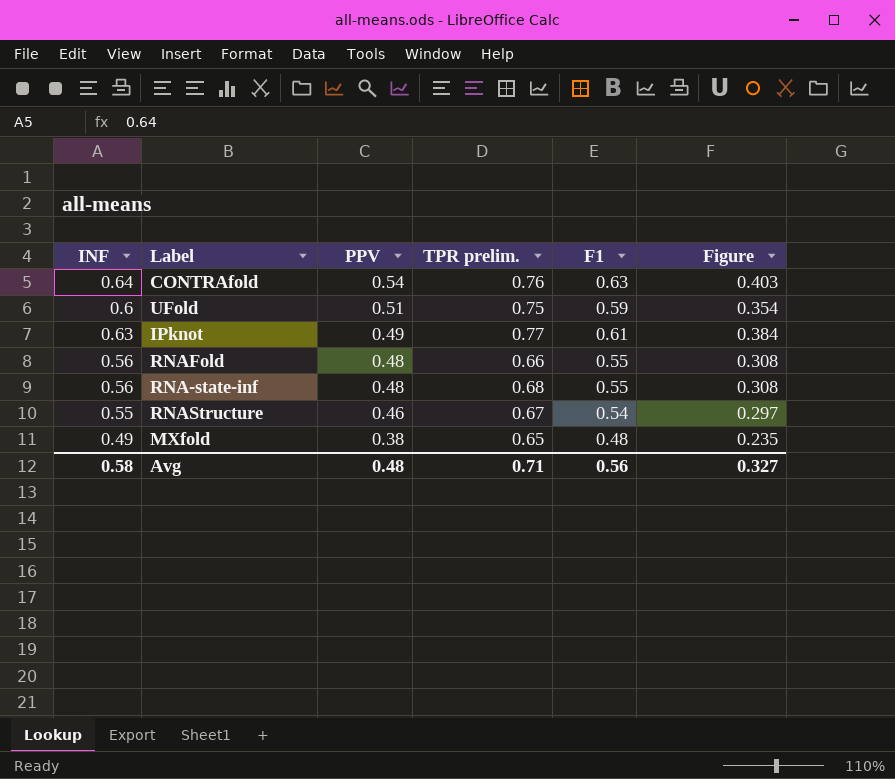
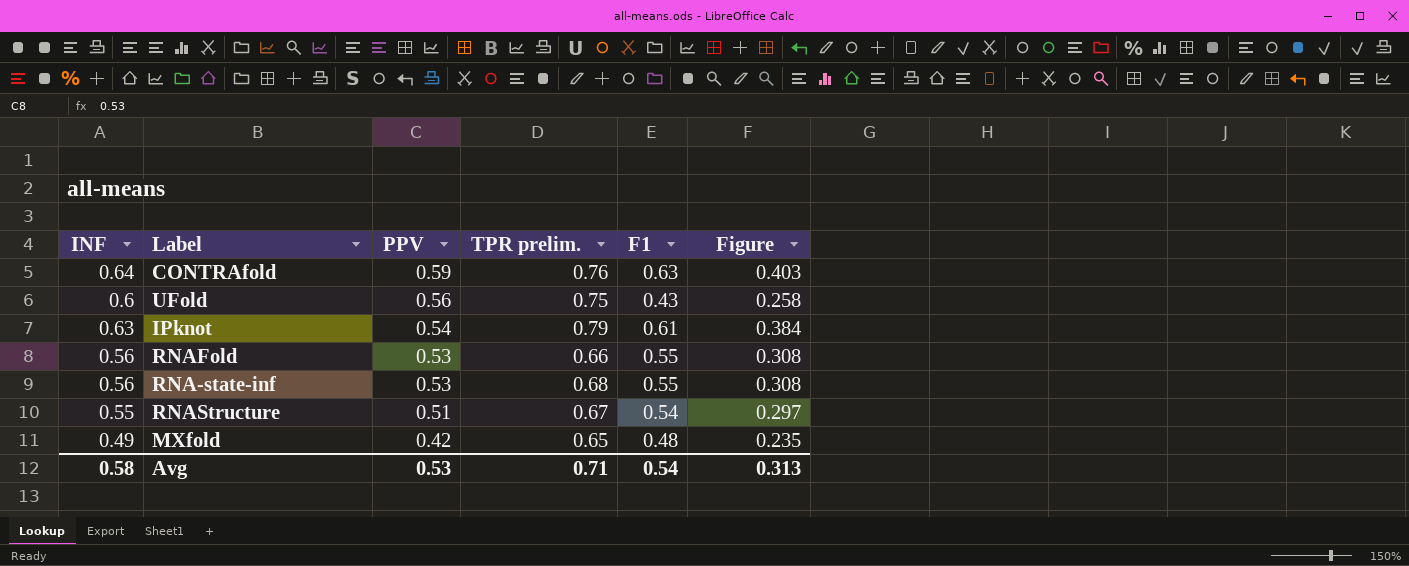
CONTRAfold | PPV: 0.54 -> 0.59
UFold | PPV: 0.51 -> 0.56
UFold | F1: 0.59 -> 0.43
UFold | Figure: 0.354 -> 0.258
IPknot | PPV: 0.49 -> 0.54
IPknot | TPR prelim.: 0.77 -> 0.79
RNAFold | PPV: 0.48 -> 0.53
RNA-state-inf | PPV: 0.48 -> 0.53
RNAStructure | PPV: 0.46 -> 0.51
MXfold | PPV: 0.38 -> 0.42
Avg | PPV: 0.48 -> 0.53
Avg | F1: 0.56 -> 0.54
Avg | Figure: 0.327 -> 0.313

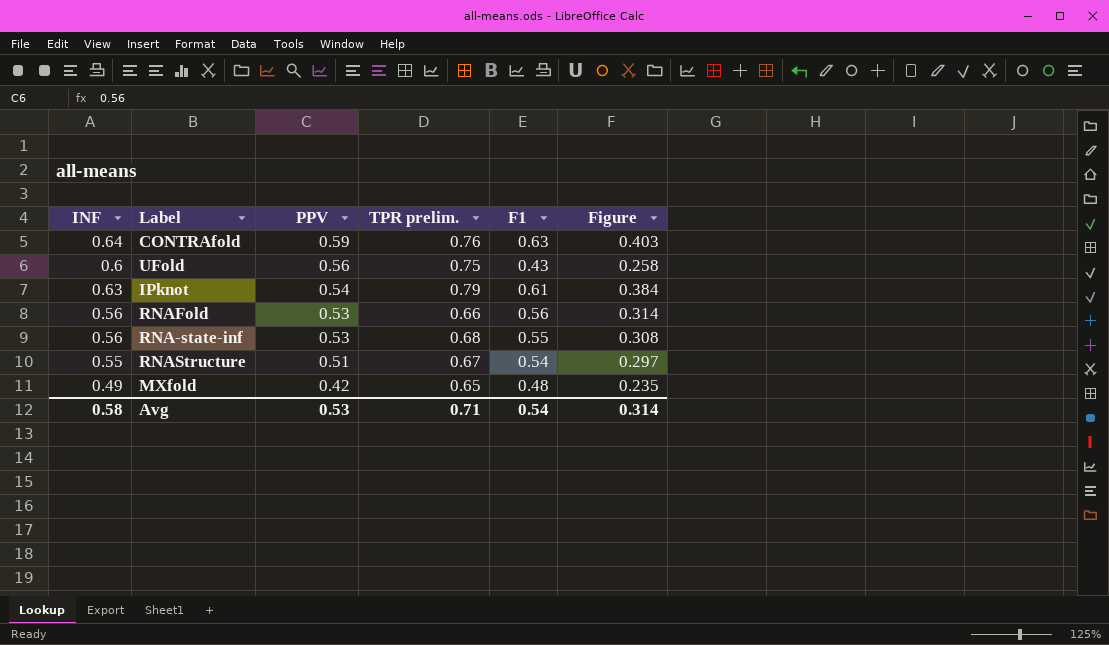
RNAFold | F1: 0.55 -> 0.56
RNAFold | Figure: 0.308 -> 0.314
Avg | Figure: 0.313 -> 0.314

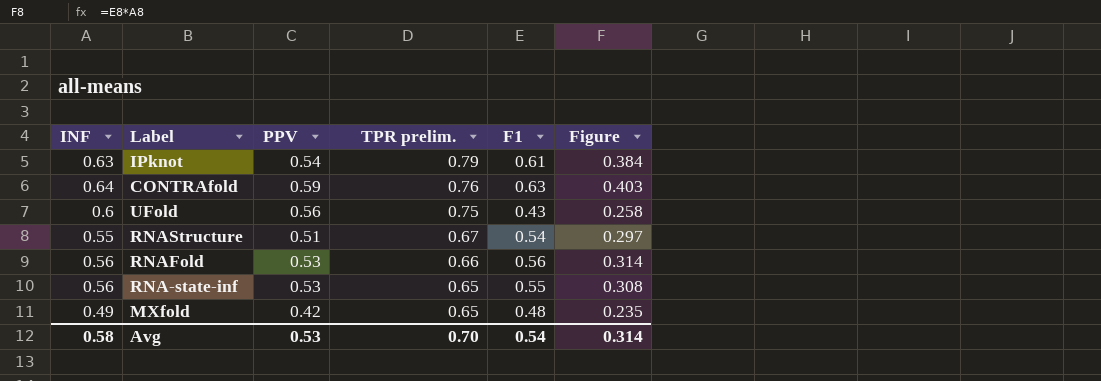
row order: PPV descending -> TPR prelim. descending
RNA-state-inf | TPR prelim.: 0.68 -> 0.65
Avg | TPR prelim.: 0.71 -> 0.70

